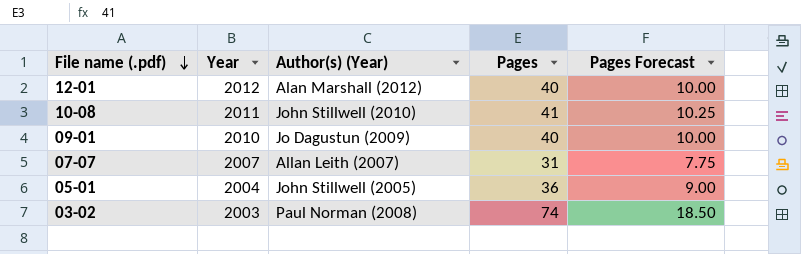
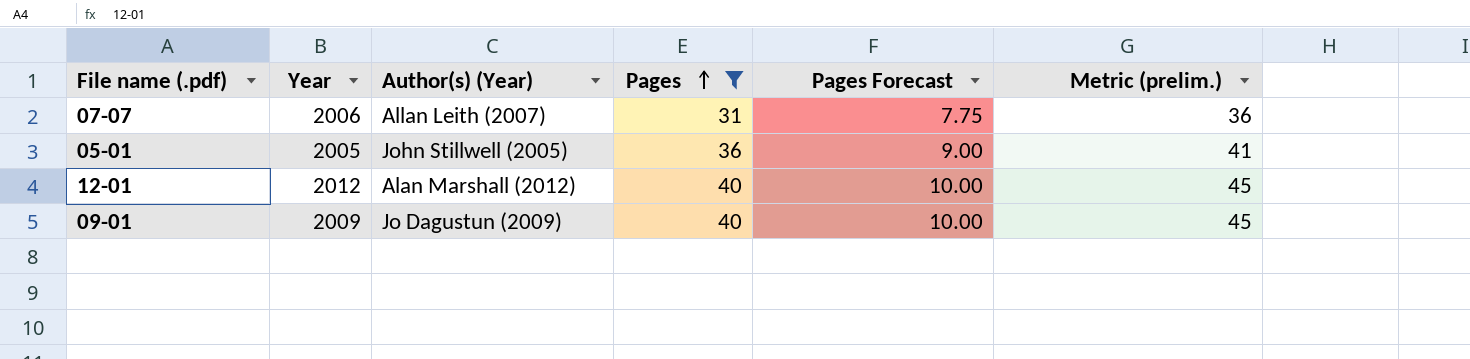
filter: none -> Pages <= 40
row order: File name (.pdf) descending -> Pages ascending
column Metric (prelim.) | formula: none -> [Pages] + 5
07-07 | Year: 2007 -> 2006
05-01 | Year: 2004 -> 2005
09-01 | Year: 2010 -> 2009

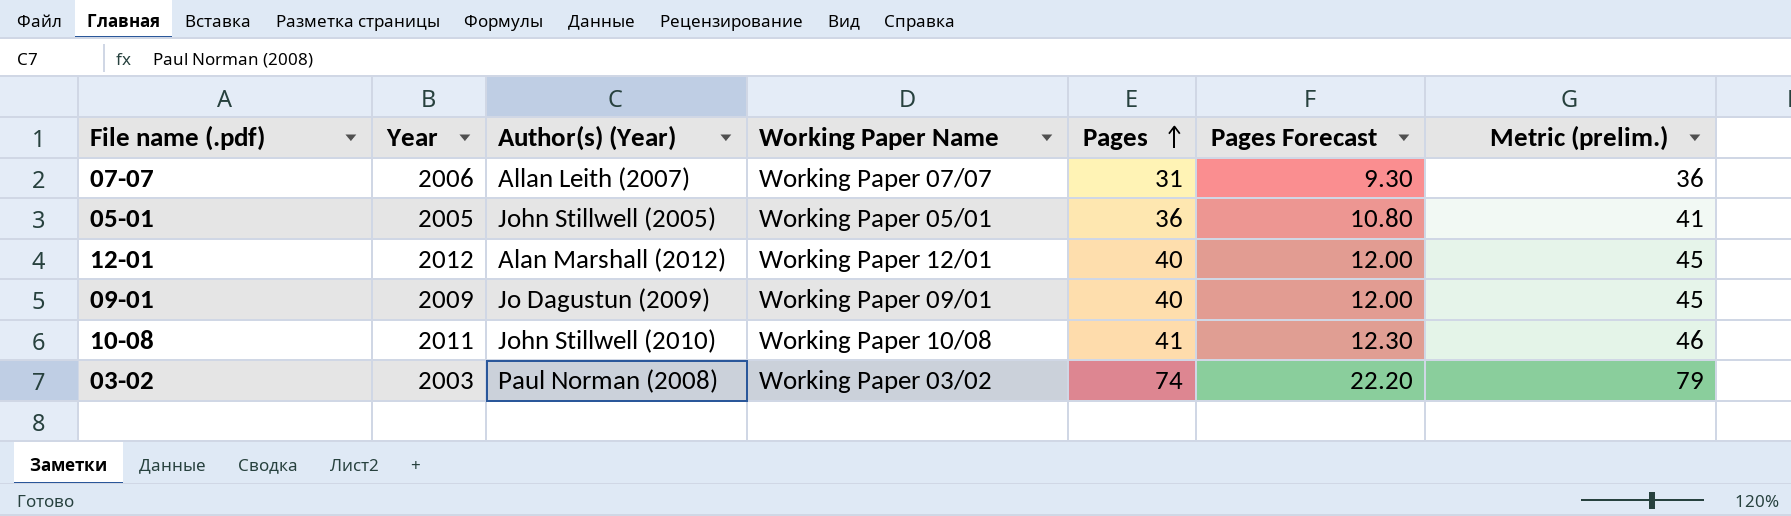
filter: Pages <= 40 -> none
column Working Paper Name | position: none -> 4
column Pages Forecast | formula: [Pages] * 0.25 -> [Pages] * 0.3

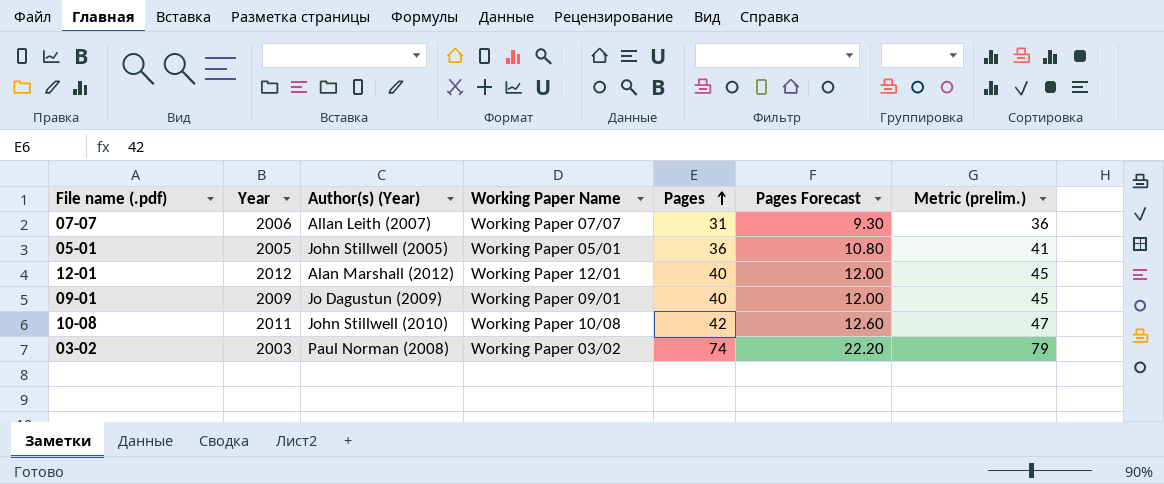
10-08 | Pages: 41 -> 42
10-08 | Pages Forecast: 12.30 -> 12.60
10-08 | Metric (prelim.): 46 -> 47

